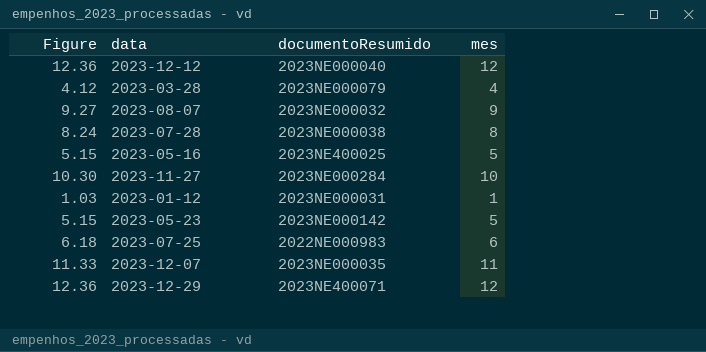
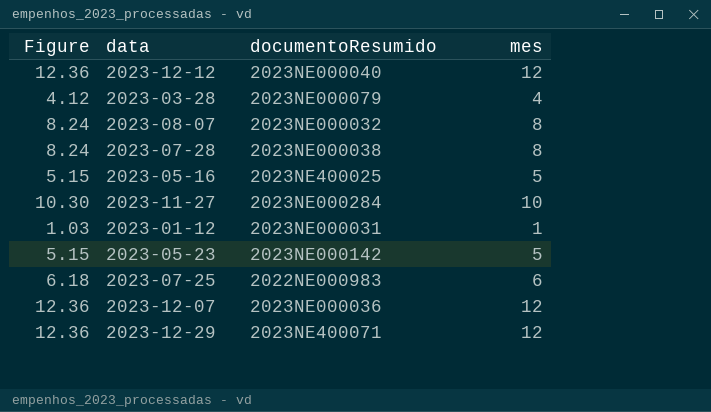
2023-08-07 | Figure: 9.27 -> 8.24
2023-08-07 | mes: 9 -> 8
2023-12-07 | Figure: 11.33 -> 12.36
2023-12-07 | documentoResumido: 2023NE000035 -> 2023NE000036
2023-12-07 | mes: 11 -> 12

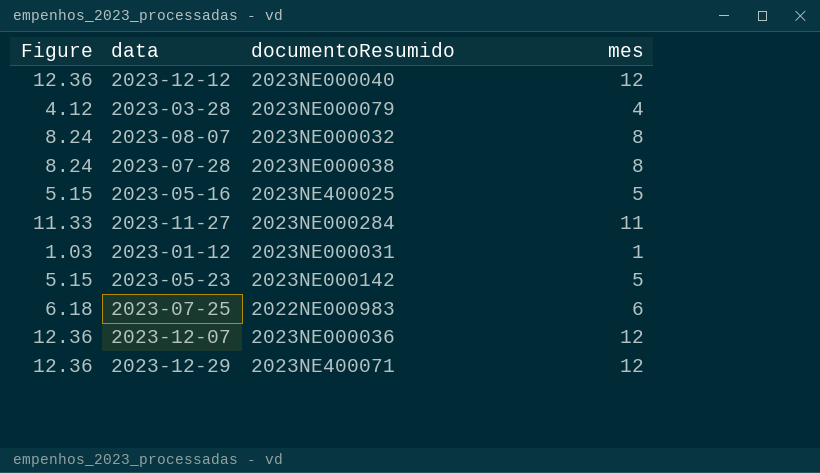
2023-11-27 | Figure: 10.30 -> 11.33
2023-11-27 | mes: 10 -> 11

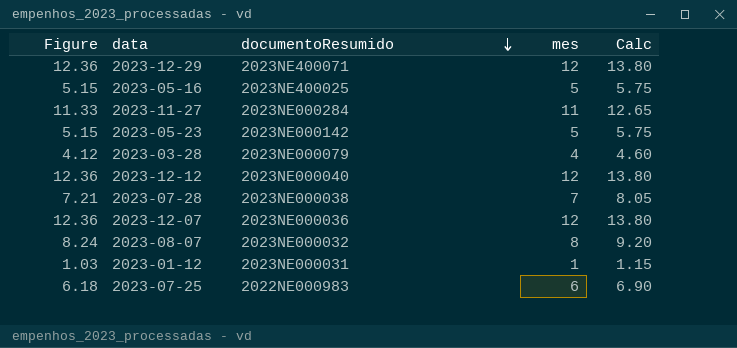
row order: none -> documentoResumido descending
column Calc | formula: none -> [mes] * 1.15
2023-07-28 | Figure: 8.24 -> 7.21
2023-07-28 | mes: 8 -> 7

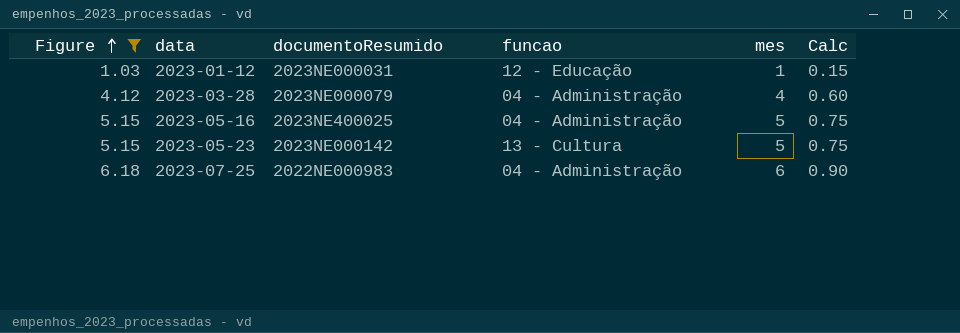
filter: none -> Figure <= 6.18
row order: documentoResumido descending -> Figure ascending
column funcao | position: none -> 4
column Calc | formula: [mes] * 1.15 -> [mes] * 0.15

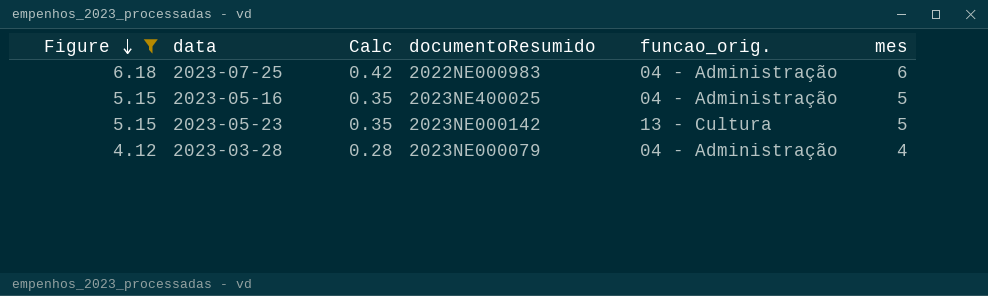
row order: Figure ascending -> Figure descending
column Calc | formula: [mes] * 0.15 -> [mes] * 0.07
column Calc | position: 6 -> 3
column name: funcao -> funcao_orig.
row 2023-01-12: 1.03 | 2023NE000031 | 12 - Educação | 1 | 0.15 -> none

